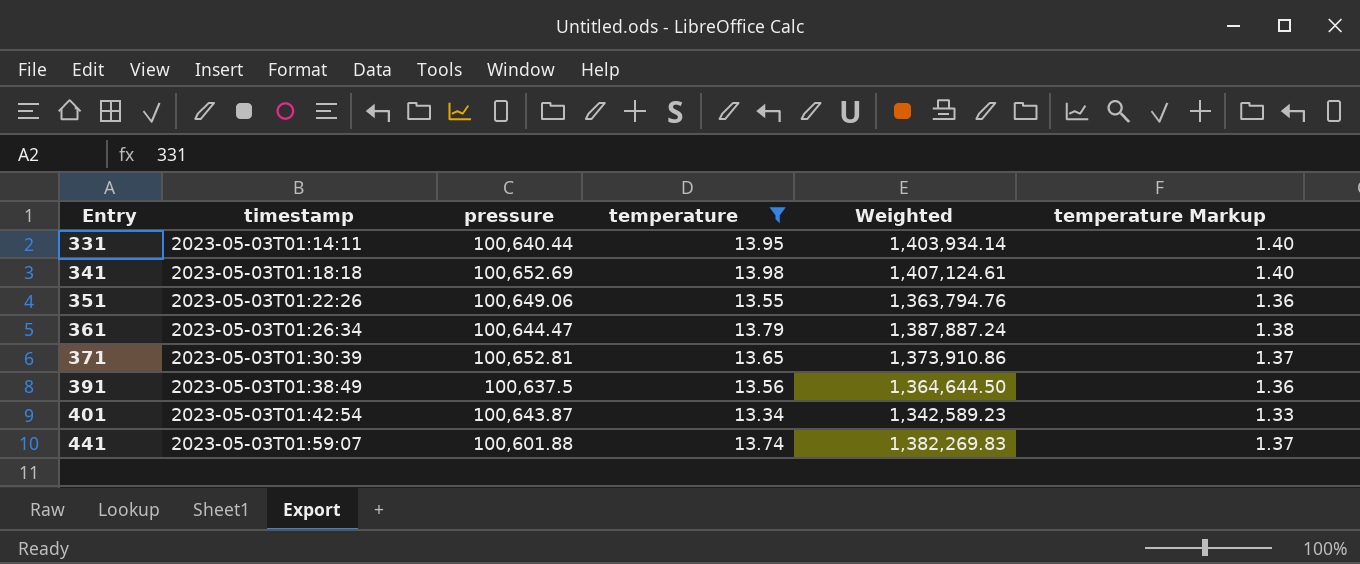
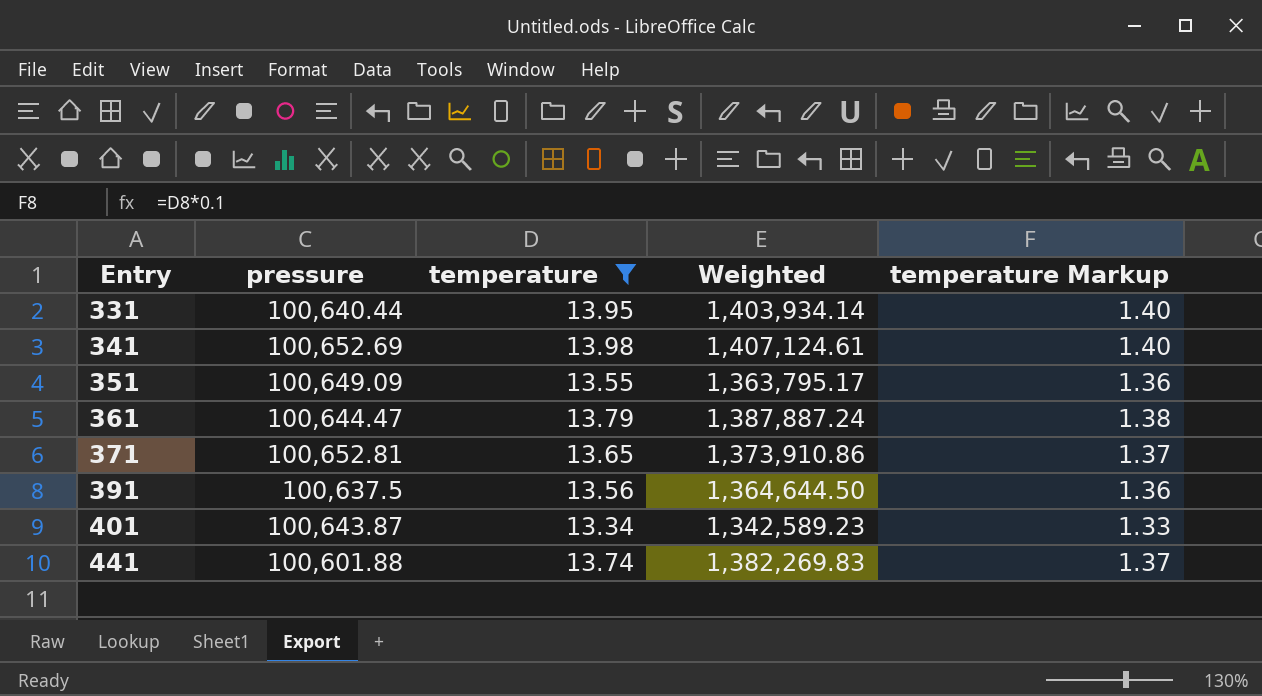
column timestamp | position: 2 -> none
351 | pressure: 100,649.06 -> 100,649.09
351 | Weighted: 1,363,794.76 -> 1,363,795.17

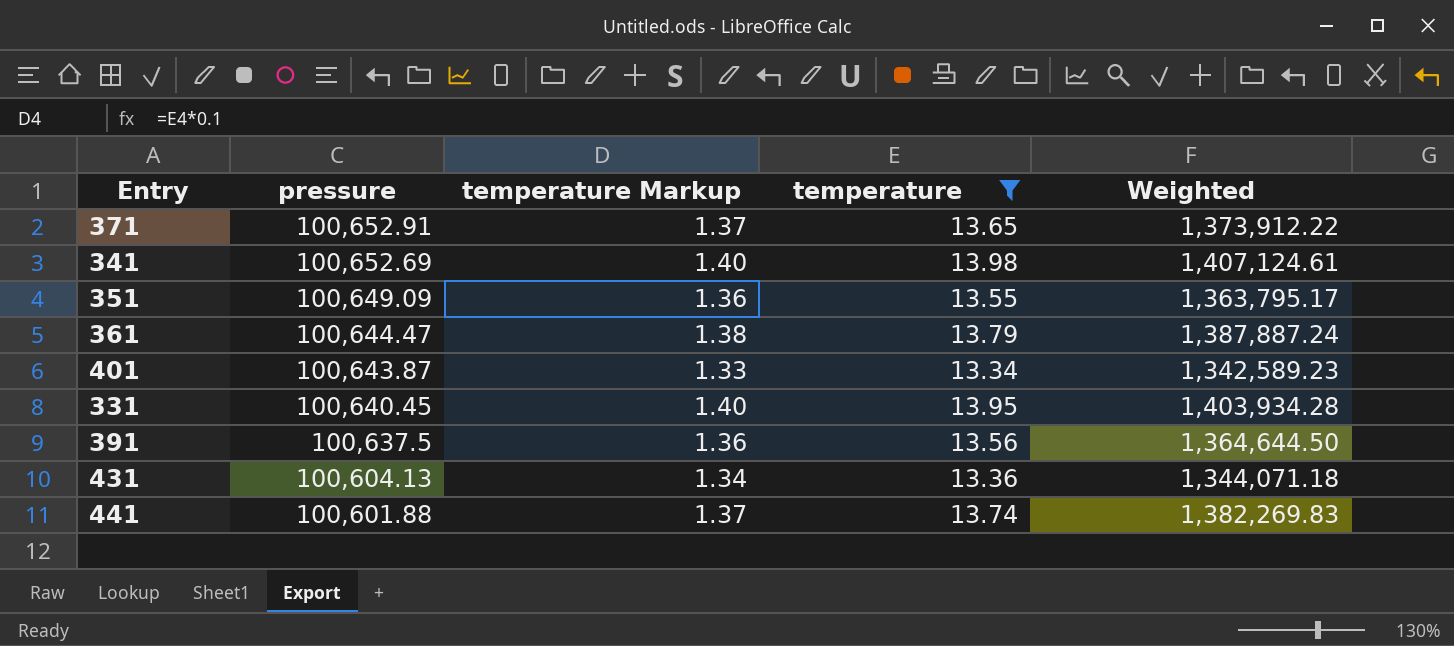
row order: Entry ascending -> pressure descending
column temperature Markup | position: 5 -> 3
371 | pressure: 100,652.81 -> 100,652.91
371 | Weighted: 1,373,910.86 -> 1,373,912.22
331 | pressure: 100,640.44 -> 100,640.45
331 | Weighted: 1,403,934.14 -> 1,403,934.28
row 431: none -> 100,604.13 | 1.34 | 13.36 | 1,344,071.18

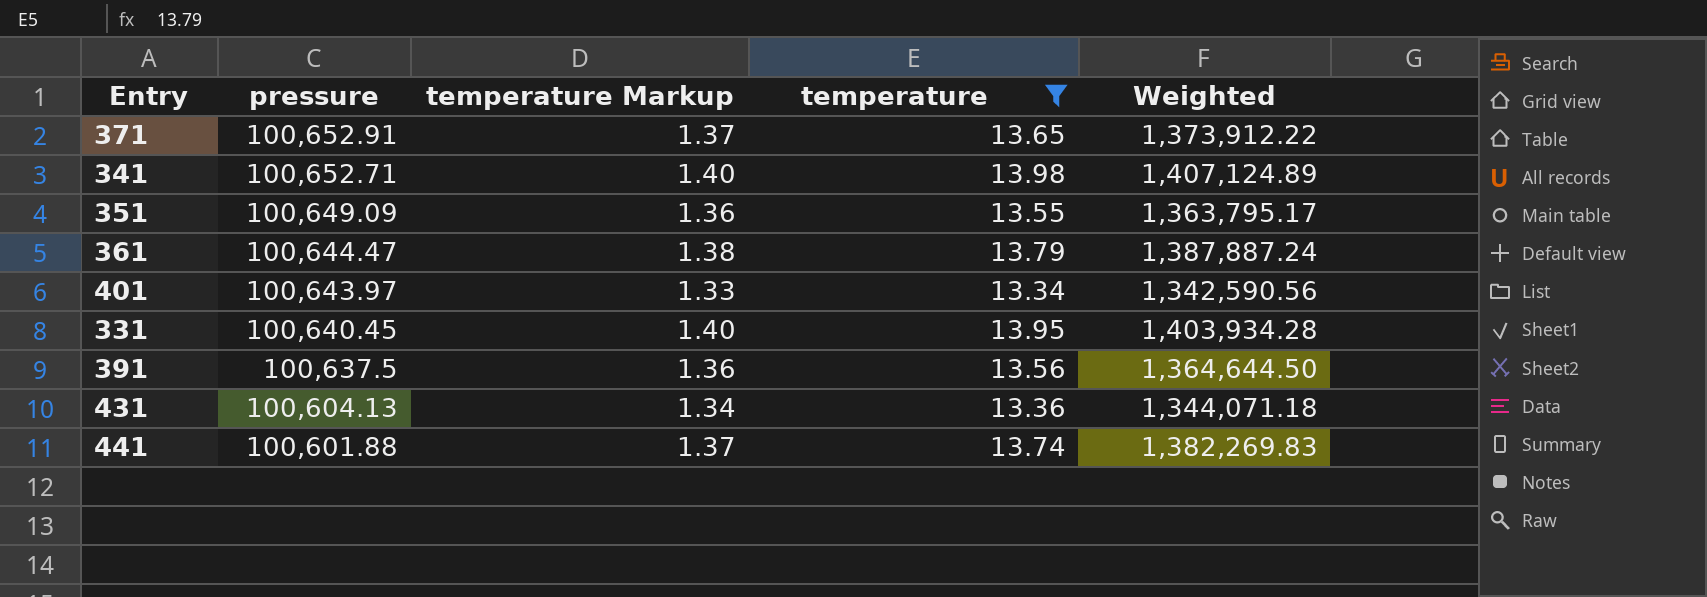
341 | pressure: 100,652.69 -> 100,652.71
341 | Weighted: 1,407,124.61 -> 1,407,124.89
401 | pressure: 100,643.87 -> 100,643.97
401 | Weighted: 1,342,589.23 -> 1,342,590.56

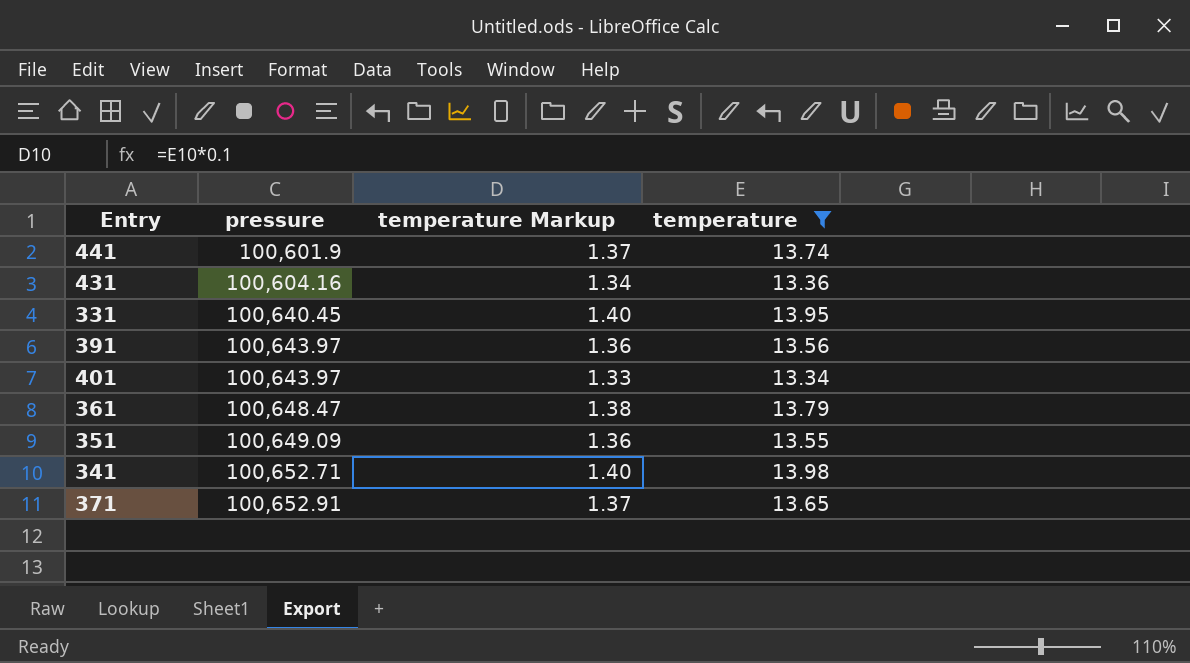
row order: pressure descending -> pressure ascending
column Weighted | formula: [pressure] * [temperature] -> none
441 | pressure: 100,601.88 -> 100,601.9
431 | pressure: 100,604.13 -> 100,604.16
391 | pressure: 100,637.5 -> 100,643.97
361 | pressure: 100,644.47 -> 100,648.47

